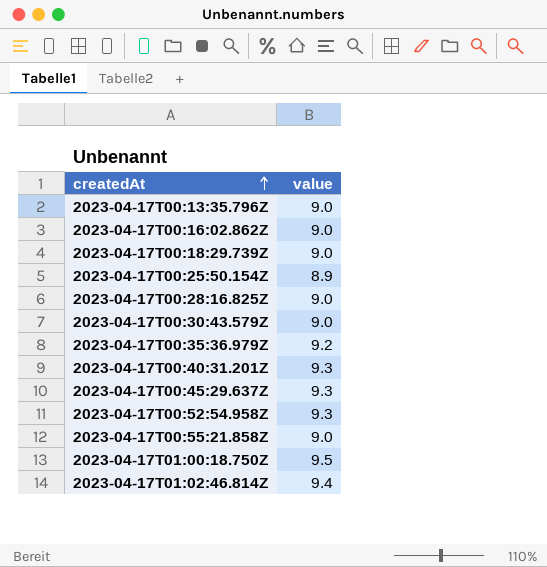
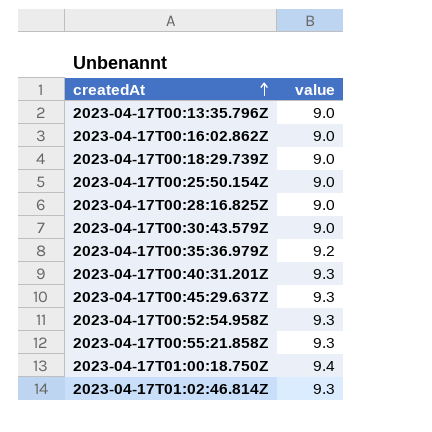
2023-04-17T00:25:50.154Z | value: 8.9 -> 9.0
2023-04-17T00:55:21.858Z | value: 9.0 -> 9.3
2023-04-17T01:00:18.750Z | value: 9.5 -> 9.4
2023-04-17T01:02:46.814Z | value: 9.4 -> 9.3

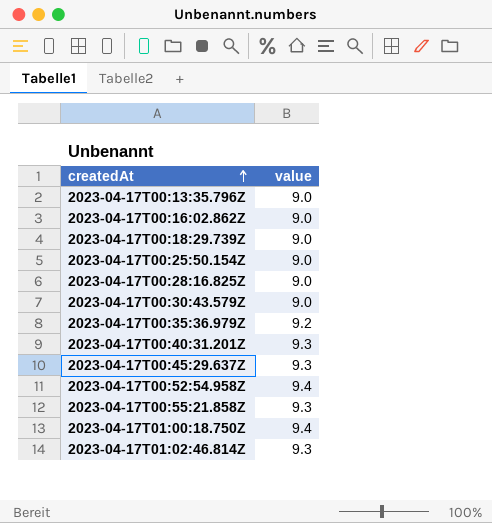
2023-04-17T00:52:54.958Z | value: 9.3 -> 9.4

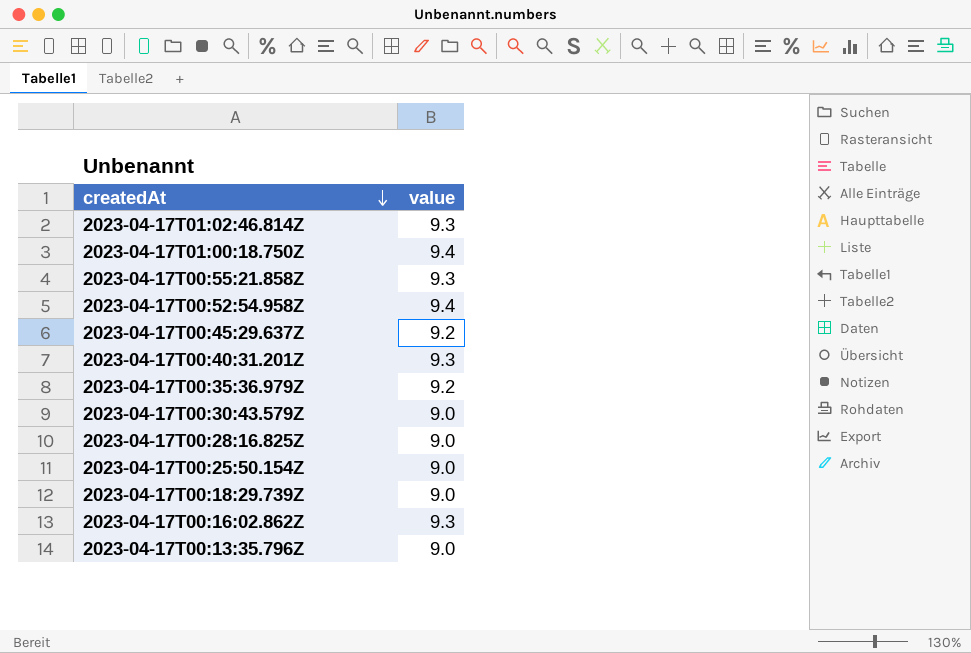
row order: createdAt ascending -> createdAt descending
2023-04-17T00:45:29.637Z | value: 9.3 -> 9.2
2023-04-17T00:16:02.862Z | value: 9.0 -> 9.3

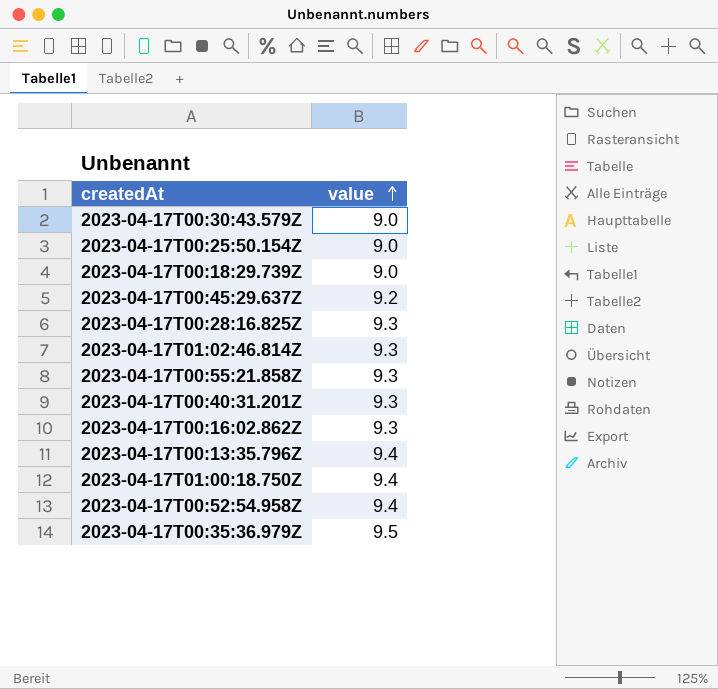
row order: createdAt descending -> value ascending
2023-04-17T00:28:16.825Z | value: 9.0 -> 9.3
2023-04-17T00:13:35.796Z | value: 9.0 -> 9.4
2023-04-17T00:35:36.979Z | value: 9.2 -> 9.5

